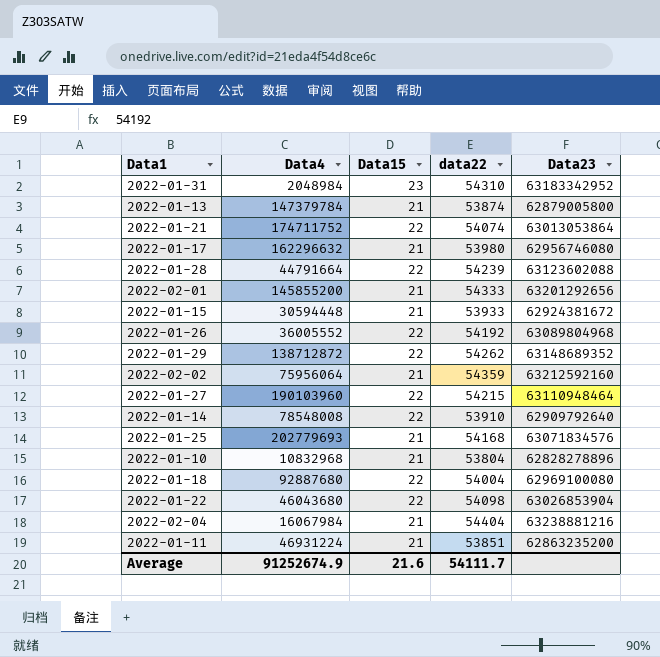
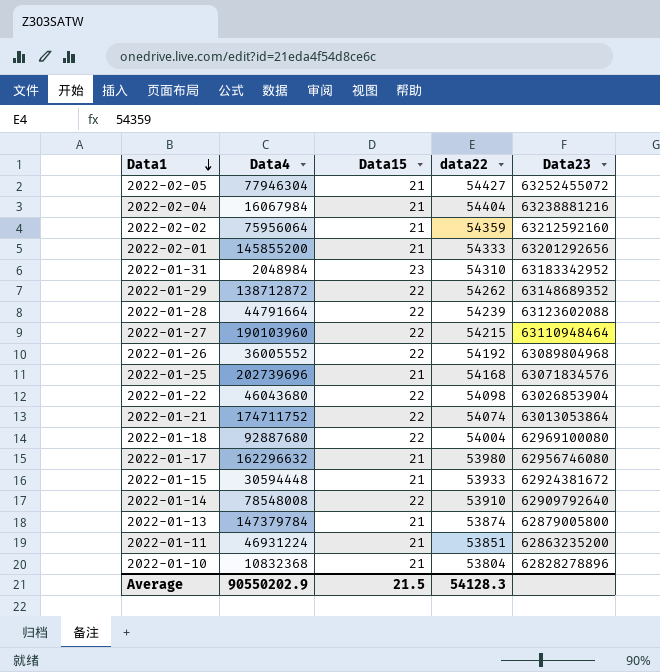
row order: none -> Data1 descending
row 2022-02-05: none -> 77946304 | 21 | 54427 | 63252455072
2022-01-25 | Data4: 202779693 -> 202739696
2022-01-10 | Data4: 10832968 -> 10832368
Average | Data4: 91252674.9 -> 90550202.9
Average | Data15: 21.6 -> 21.5
Average | data22: 54111.7 -> 54128.3

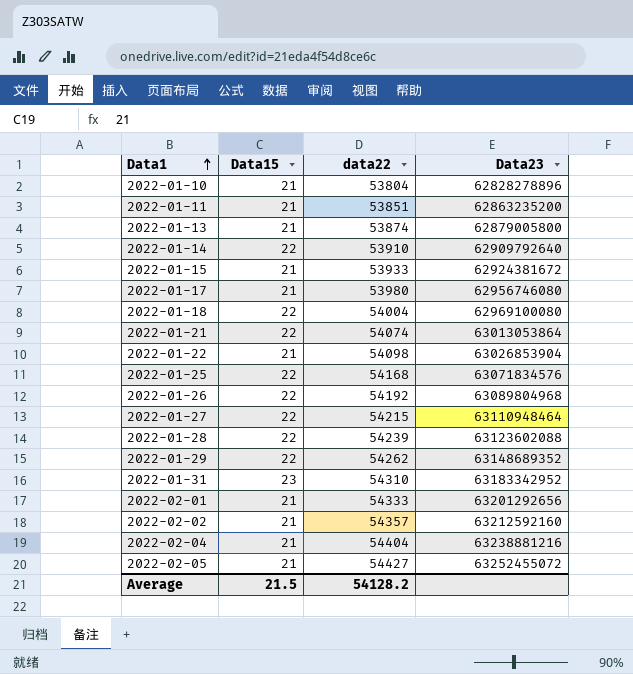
row order: Data1 descending -> Data1 ascending
column Data4 | position: 2 -> none
2022-01-22 | Data15: 22 -> 21
2022-01-25 | Data15: 21 -> 22
2022-02-02 | data22: 54359 -> 54357
Average | data22: 54128.3 -> 54128.2

